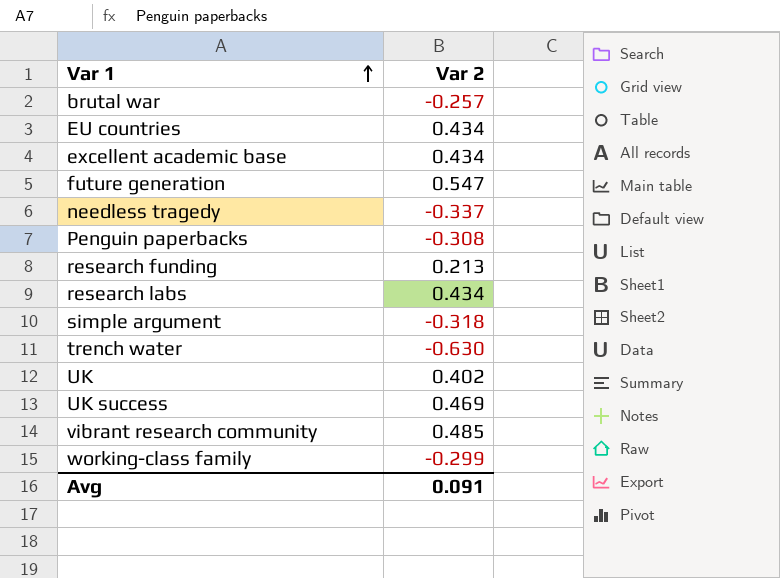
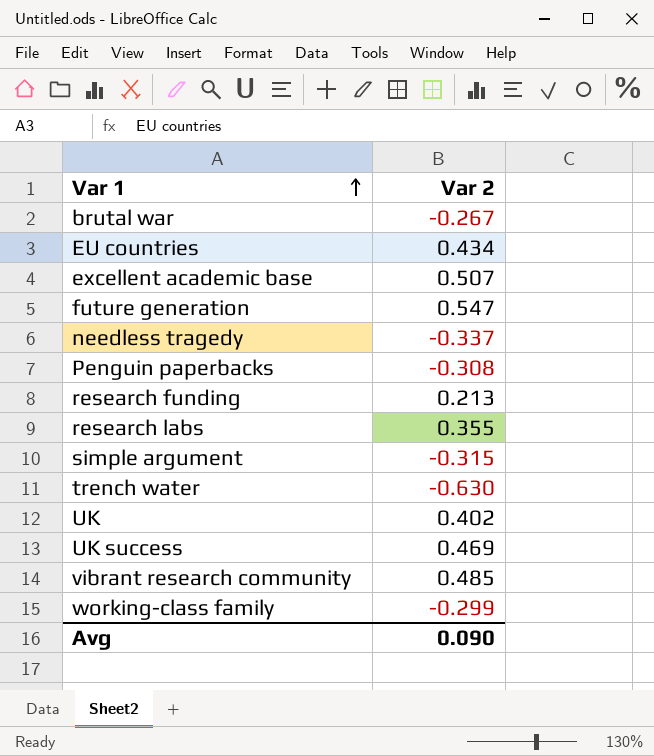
brutal war | Var 2: -0.257 -> -0.267
excellent academic base | Var 2: 0.434 -> 0.507
research labs | Var 2: 0.434 -> 0.355
simple argument | Var 2: -0.318 -> -0.315
Avg | Var 2: 0.091 -> 0.090

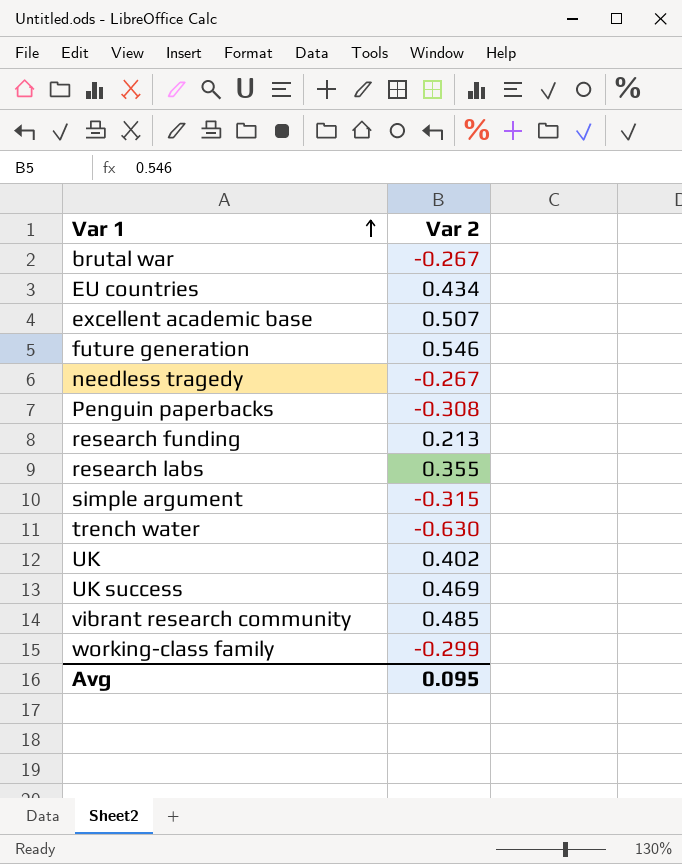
future generation | Var 2: 0.547 -> 0.546
needless tragedy | Var 2: -0.337 -> -0.267
Avg | Var 2: 0.090 -> 0.095

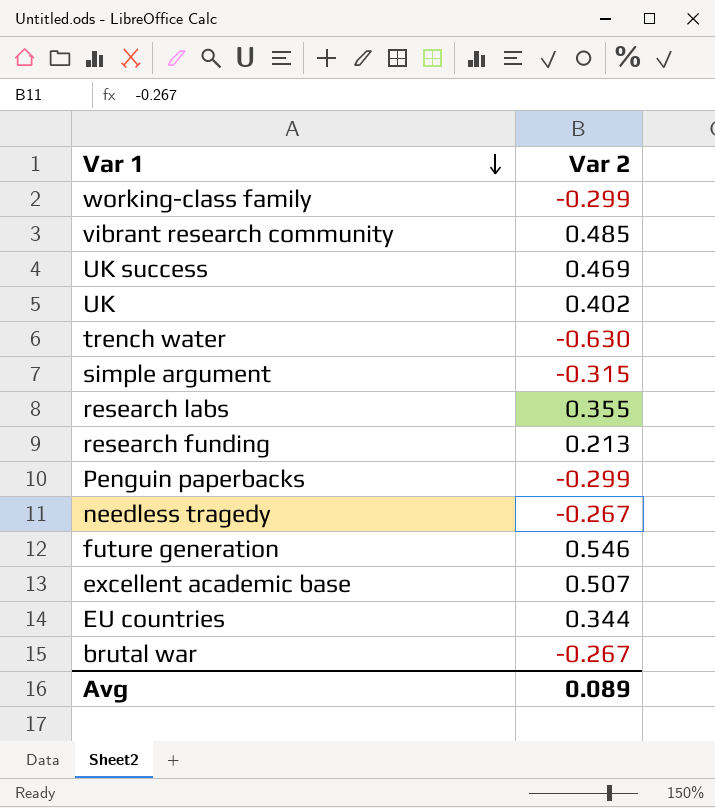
row order: Var 1 ascending -> Var 1 descending
Penguin paperbacks | Var 2: -0.308 -> -0.299
EU countries | Var 2: 0.434 -> 0.344
Avg | Var 2: 0.095 -> 0.089

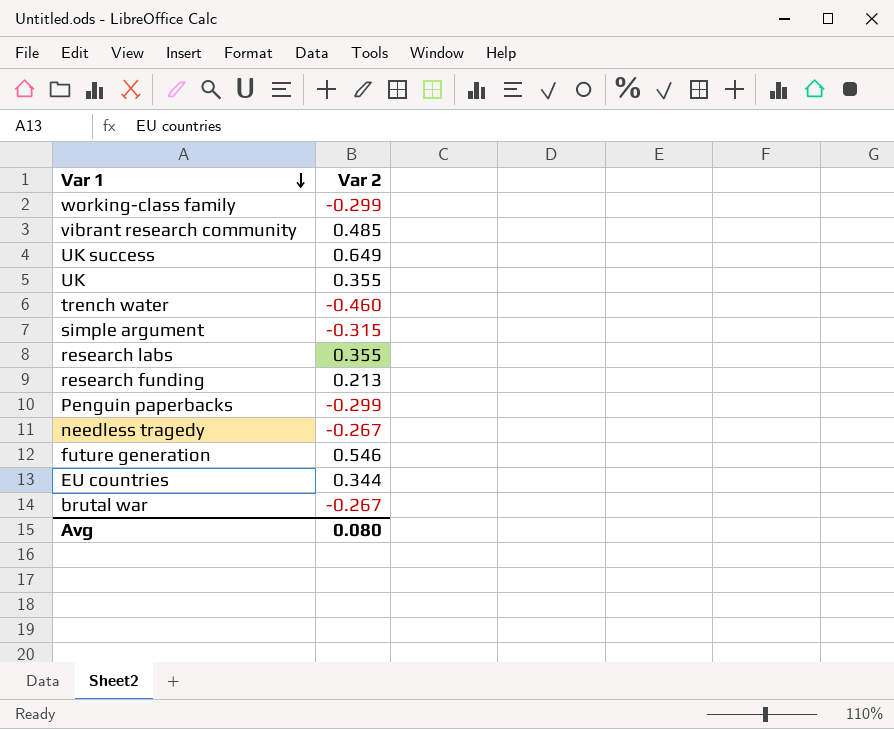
row excellent academic base: 0.507 -> none
UK success | Var 2: 0.469 -> 0.649
UK | Var 2: 0.402 -> 0.355
trench water | Var 2: -0.630 -> -0.460
Avg | Var 2: 0.089 -> 0.080

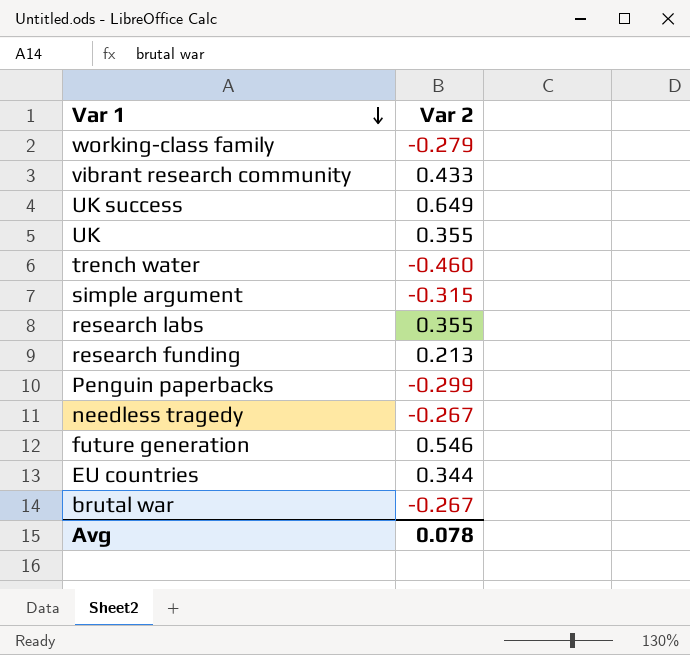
working-class family | Var 2: -0.299 -> -0.279
vibrant research community | Var 2: 0.485 -> 0.433
Avg | Var 2: 0.080 -> 0.078

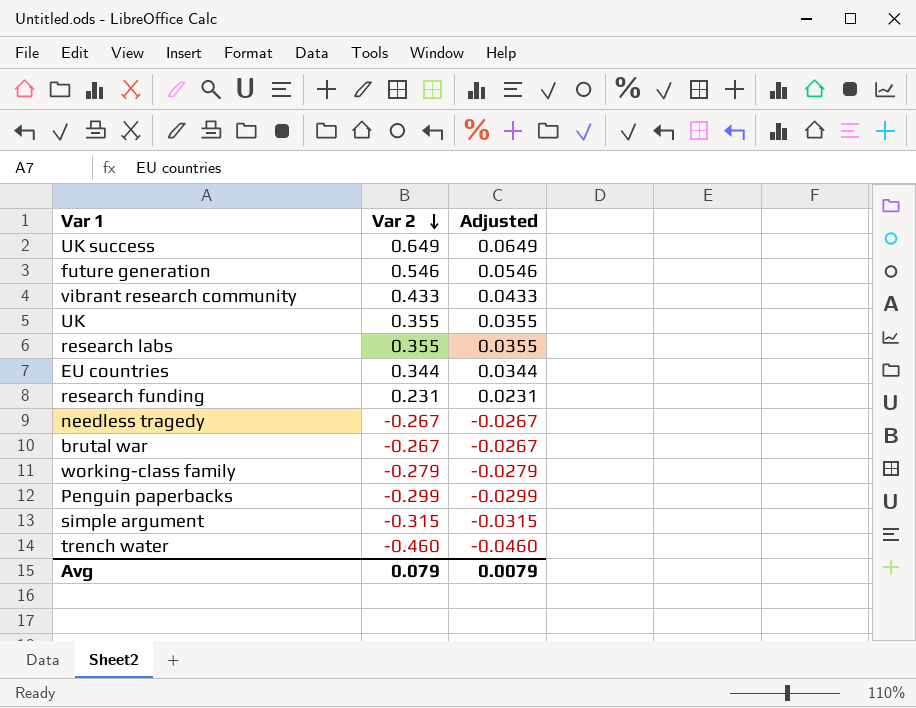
row order: Var 1 descending -> Var 2 descending
column Adjusted | formula: none -> [Var 2] * 0.1
research funding | Var 2: 0.213 -> 0.231
Avg | Var 2: 0.078 -> 0.079

